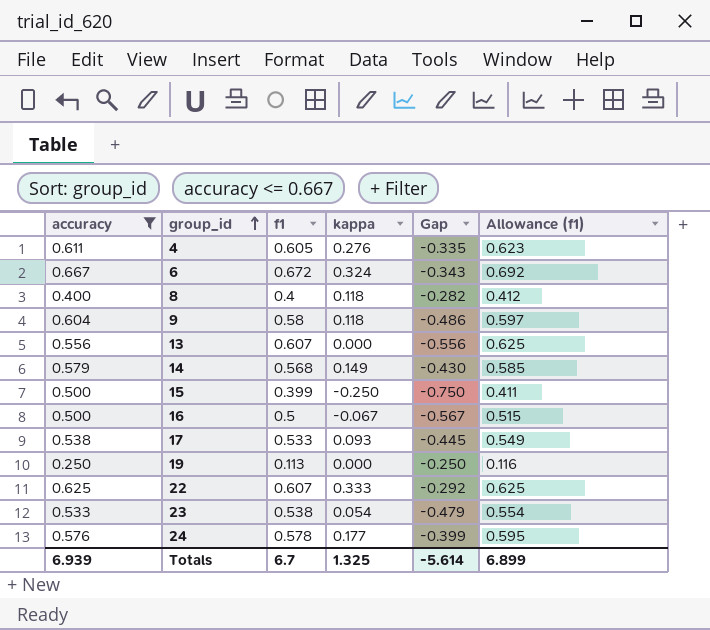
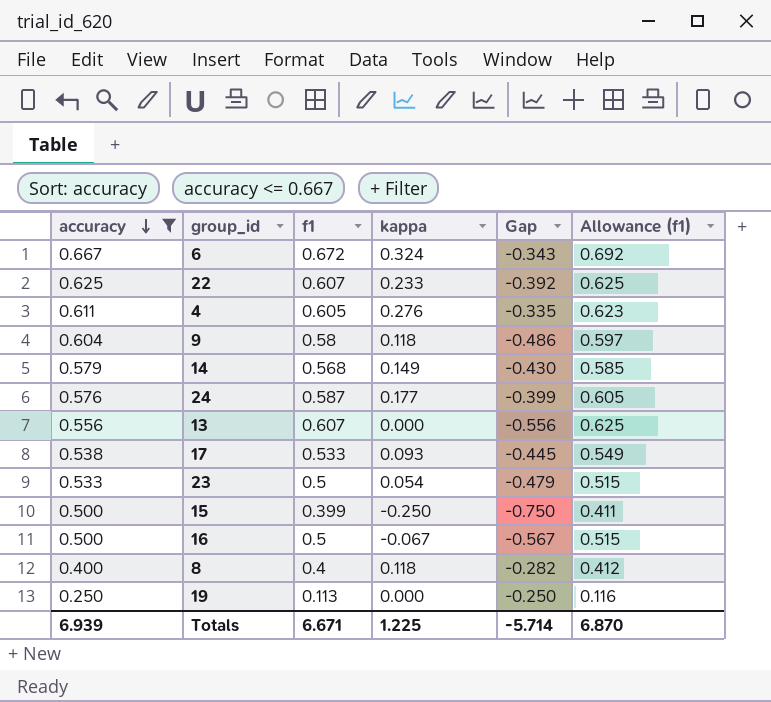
row order: group_id ascending -> accuracy descending
22 | kappa: 0.333 -> 0.233
22 | Gap: -0.292 -> -0.392
24 | f1: 0.578 -> 0.587
24 | Allowance (f1): 0.595 -> 0.605
23 | f1: 0.538 -> 0.5
23 | Allowance (f1): 0.554 -> 0.515
Totals | f1: 6.7 -> 6.671
Totals | kappa: 1.325 -> 1.225
Totals | Gap: -5.614 -> -5.714
Totals | Allowance (f1): 6.899 -> 6.870

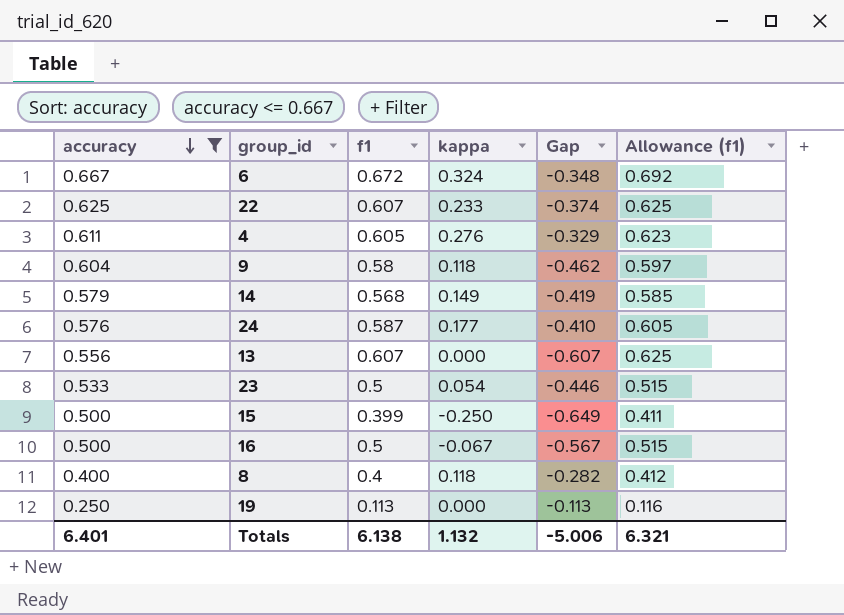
column Gap | formula: [kappa] - [accuracy] -> [kappa] - [f1]
row 17: 0.538 | 0.533 | 0.093 | -0.445 | 0.549 -> none
Totals | accuracy: 6.939 -> 6.401
Totals | f1: 6.671 -> 6.138
Totals | kappa: 1.225 -> 1.132
Totals | Gap: -5.714 -> -5.006
Totals | Allowance (f1): 6.870 -> 6.321

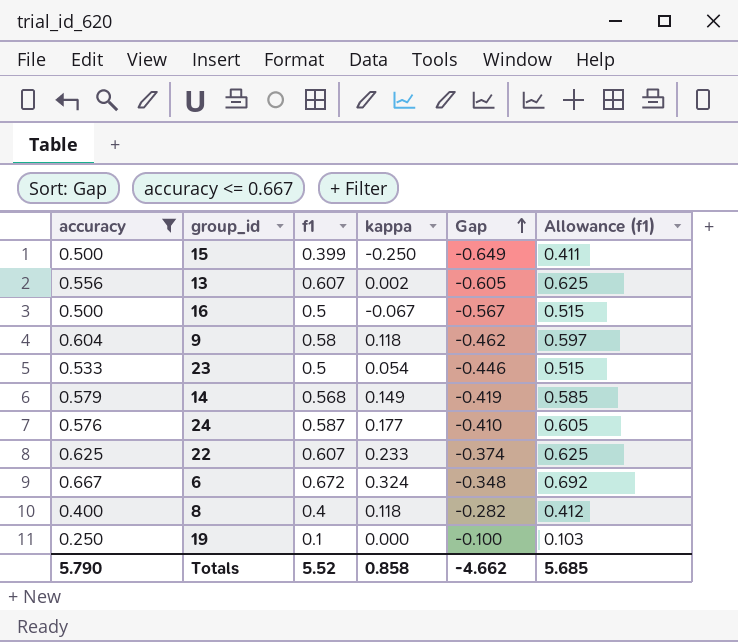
row order: accuracy descending -> Gap ascending
row 4: 0.611 | 0.605 | 0.276 | -0.329 | 0.623 -> none
13 | kappa: 0.000 -> 0.002
13 | Gap: -0.607 -> -0.605
19 | f1: 0.113 -> 0.1
19 | Gap: -0.113 -> -0.100
19 | Allowance (f1): 0.116 -> 0.103
Totals | accuracy: 6.401 -> 5.790
Totals | f1: 6.138 -> 5.52
Totals | kappa: 1.132 -> 0.858
Totals | Gap: -5.006 -> -4.662
Totals | Allowance (f1): 6.321 -> 5.685

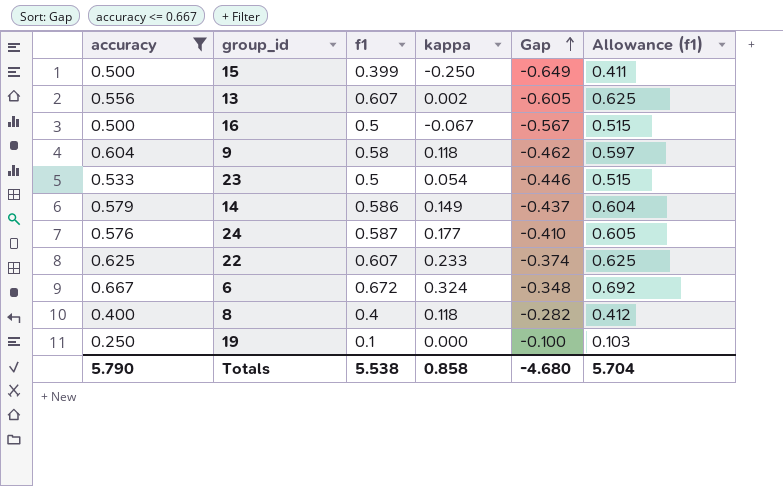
14 | f1: 0.568 -> 0.586
14 | Gap: -0.419 -> -0.437
14 | Allowance (f1): 0.585 -> 0.604
Totals | f1: 5.52 -> 5.538
Totals | Gap: -4.662 -> -4.680
Totals | Allowance (f1): 5.685 -> 5.704

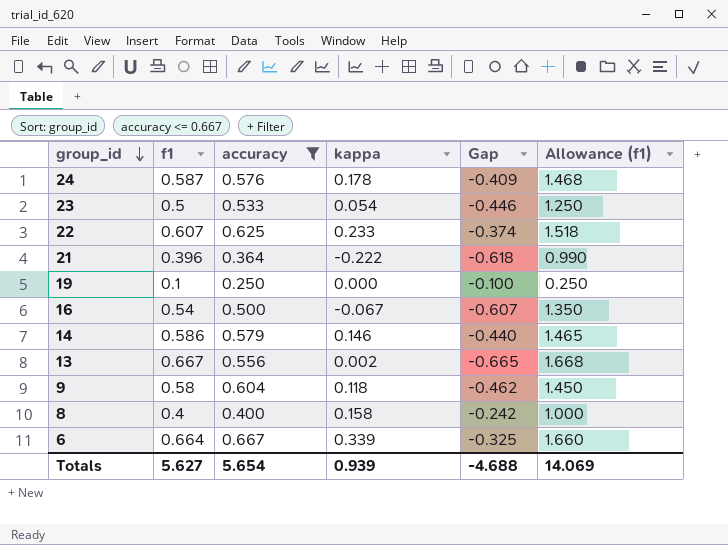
row order: Gap ascending -> group_id descending
column accuracy | position: 1 -> 3
column Allowance (f1) | formula: [f1] * 1.03 -> [f1] * 2.5
row 15: 0.500 | 0.399 | -0.250 | -0.649 | 0.411 -> none
24 | kappa: 0.177 -> 0.178
24 | Gap: -0.410 -> -0.409
row 21: none -> 0.396 | 0.364 | -0.222 | -0.618 | 0.990
16 | f1: 0.5 -> 0.54
16 | Gap: -0.567 -> -0.607
14 | kappa: 0.149 -> 0.146
14 | Gap: -0.437 -> -0.440
13 | f1: 0.607 -> 0.667
13 | Gap: -0.605 -> -0.665
8 | kappa: 0.118 -> 0.158
8 | Gap: -0.282 -> -0.242
6 | f1: 0.672 -> 0.664
6 | kappa: 0.324 -> 0.339
6 | Gap: -0.348 -> -0.325
Totals | f1: 5.538 -> 5.627
Totals | accuracy: 5.790 -> 5.654
Totals | kappa: 0.858 -> 0.939
Totals | Gap: -4.680 -> -4.688
Totals | Allowance (f1): 5.704 -> 14.069

